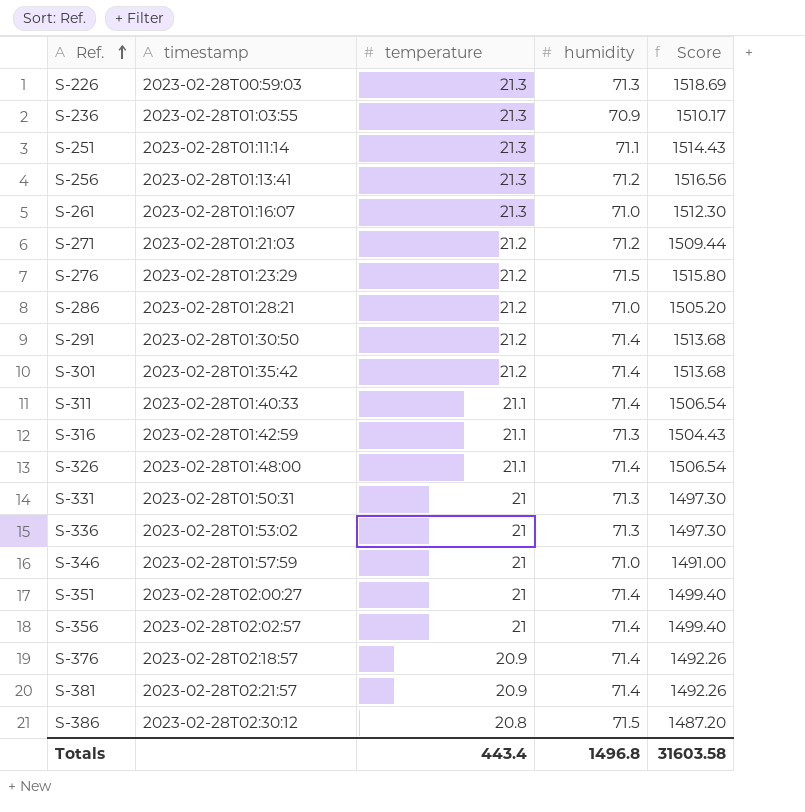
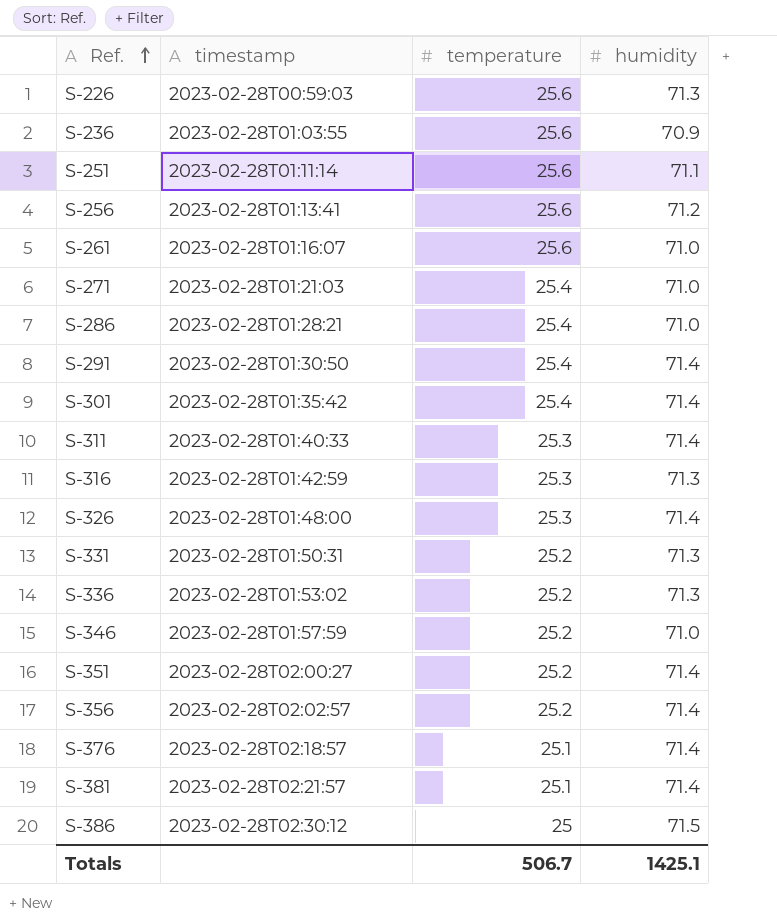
column Score | formula: [temperature] * [humidity] -> none
row S-276: 2023-02-28T01:23:29 | 21.2 | 71.5 | 1515.80 -> none
S-226 | temperature: 21.3 -> 25.6
S-236 | temperature: 21.3 -> 25.6
S-251 | temperature: 21.3 -> 25.6
S-256 | temperature: 21.3 -> 25.6
S-261 | temperature: 21.3 -> 25.6
S-271 | temperature: 21.2 -> 25.4
S-271 | humidity: 71.2 -> 71.0
S-286 | temperature: 21.2 -> 25.4
S-291 | temperature: 21.2 -> 25.4
S-301 | temperature: 21.2 -> 25.4
S-311 | temperature: 21.1 -> 25.3
S-316 | temperature: 21.1 -> 25.3
S-326 | temperature: 21.1 -> 25.3
S-331 | temperature: 21 -> 25.2
S-336 | temperature: 21 -> 25.2
S-346 | temperature: 21 -> 25.2
S-351 | temperature: 21 -> 25.2
S-356 | temperature: 21 -> 25.2
S-376 | temperature: 20.9 -> 25.1
S-381 | temperature: 20.9 -> 25.1
S-386 | temperature: 20.8 -> 25
Totals | temperature: 443.4 -> 506.7
Totals | humidity: 1496.8 -> 1425.1

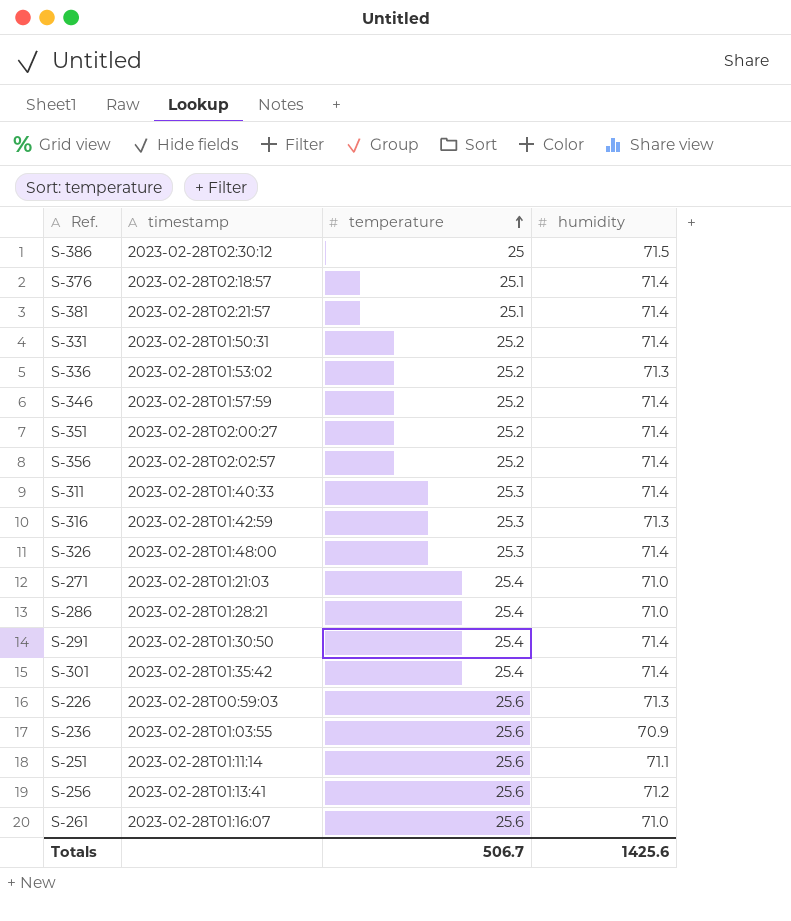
row order: Ref. ascending -> temperature ascending
S-331 | humidity: 71.3 -> 71.4
S-346 | humidity: 71.0 -> 71.4
Totals | humidity: 1425.1 -> 1425.6

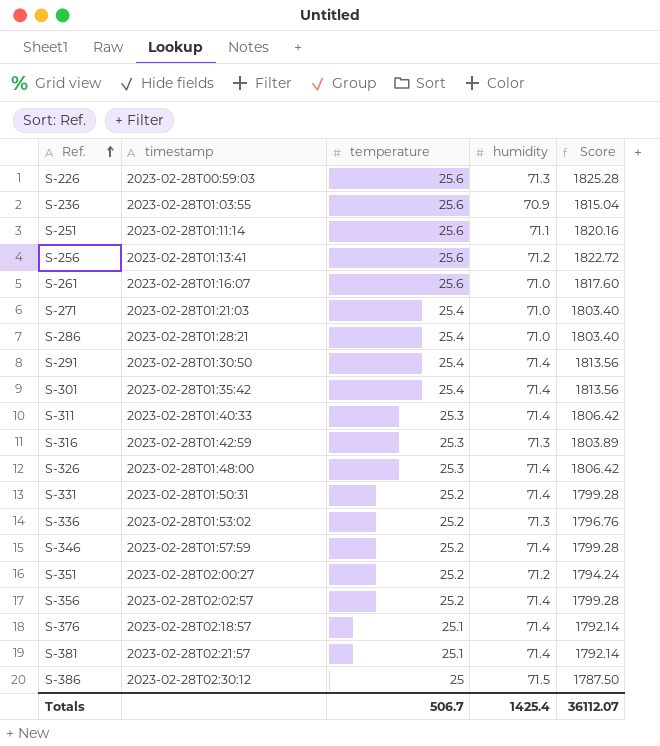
row order: temperature ascending -> Ref. ascending
column Score | formula: none -> [temperature] * [humidity]
S-351 | humidity: 71.4 -> 71.2
Totals | humidity: 1425.6 -> 1425.4

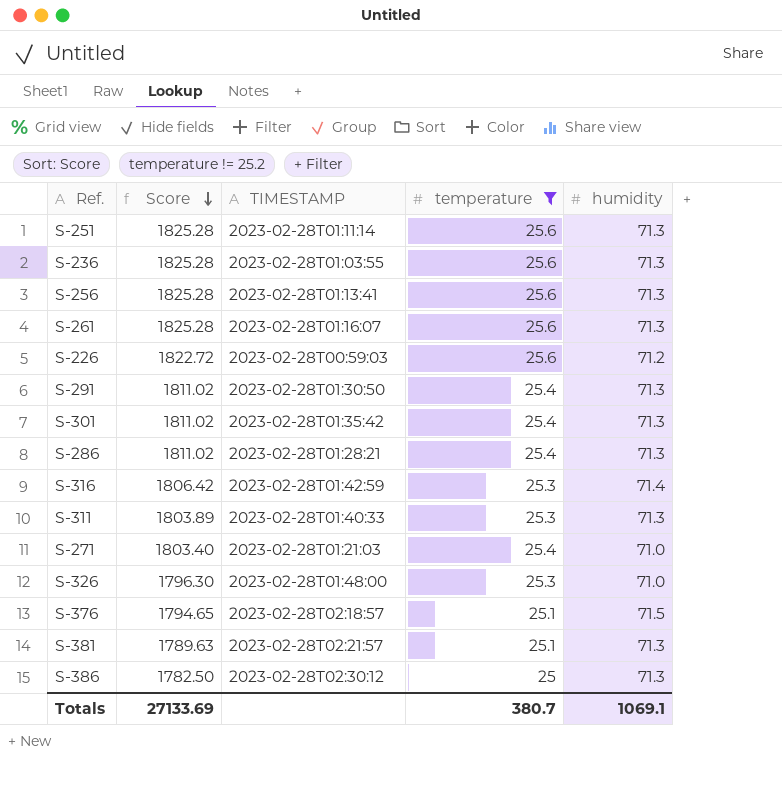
filter: none -> temperature != 25.2
row order: Ref. ascending -> Score descending
column Score | position: 5 -> 2
column name: timestamp -> TIMESTAMP
S-251 | Score: 1820.16 -> 1825.28
S-251 | humidity: 71.1 -> 71.3
S-236 | Score: 1815.04 -> 1825.28
S-236 | humidity: 70.9 -> 71.3
S-256 | Score: 1822.72 -> 1825.28
S-256 | humidity: 71.2 -> 71.3
S-261 | Score: 1817.60 -> 1825.28
S-261 | humidity: 71.0 -> 71.3
S-226 | Score: 1825.28 -> 1822.72
S-226 | humidity: 71.3 -> 71.2
S-291 | Score: 1813.56 -> 1811.02
S-291 | humidity: 71.4 -> 71.3
S-301 | Score: 1813.56 -> 1811.02
S-301 | humidity: 71.4 -> 71.3
S-286 | Score: 1803.40 -> 1811.02
S-286 | humidity: 71.0 -> 71.3
S-316 | Score: 1803.89 -> 1806.42
S-316 | humidity: 71.3 -> 71.4
S-311 | Score: 1806.42 -> 1803.89
S-311 | humidity: 71.4 -> 71.3
S-326 | Score: 1806.42 -> 1796.30
S-326 | humidity: 71.4 -> 71.0
S-376 | Score: 1792.14 -> 1794.65
S-376 | humidity: 71.4 -> 71.5
S-381 | Score: 1792.14 -> 1789.63
S-381 | humidity: 71.4 -> 71.3
S-386 | Score: 1787.50 -> 1782.50
S-386 | humidity: 71.5 -> 71.3
Totals | Score: 36112.07 -> 27133.69
Totals | temperature: 506.7 -> 380.7
Totals | humidity: 1425.4 -> 1069.1

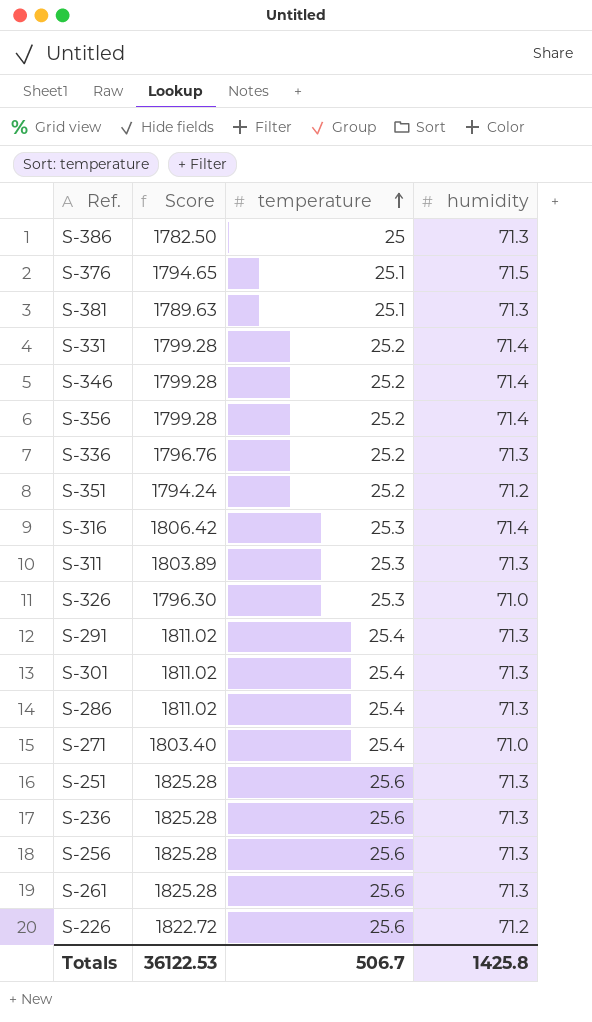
filter: temperature != 25.2 -> none
row order: Score descending -> temperature ascending
column TIMESTAMP | position: 3 -> none
Totals | Score: 27133.69 -> 36122.53
Totals | temperature: 380.7 -> 506.7
Totals | humidity: 1069.1 -> 1425.8

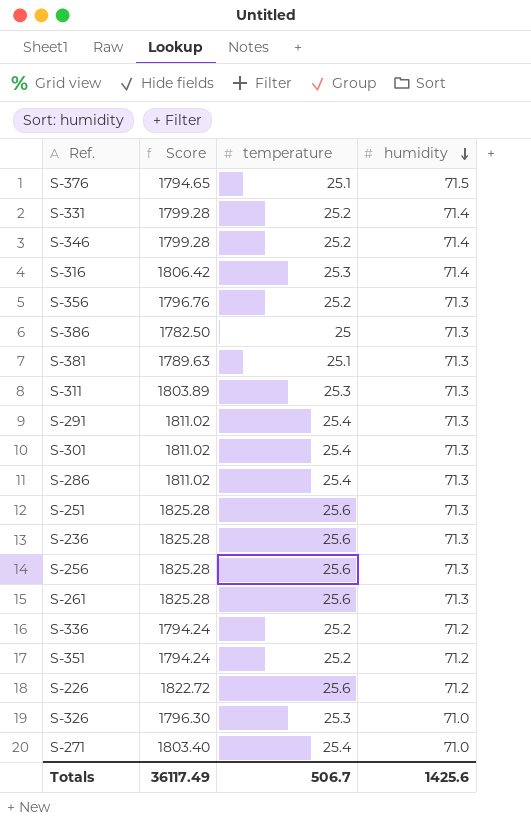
row order: temperature ascending -> humidity descending
S-356 | Score: 1799.28 -> 1796.76
S-356 | humidity: 71.4 -> 71.3
S-336 | Score: 1796.76 -> 1794.24
S-336 | humidity: 71.3 -> 71.2
Totals | Score: 36122.53 -> 36117.49
Totals | humidity: 1425.8 -> 1425.6

